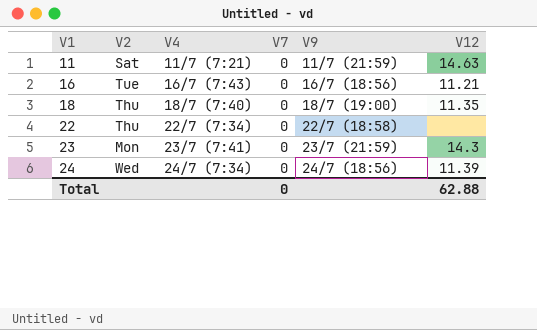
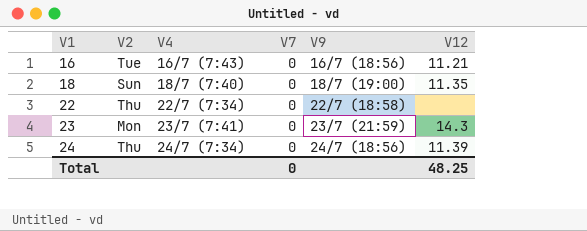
row 11: Sat | 11/7 (7:21) | 0 | 11/7 (21:59) | 14.63 -> none
18 | V2: Thu -> Sun
24 | V2: Wed -> Thu
Total | V12: 62.88 -> 48.25

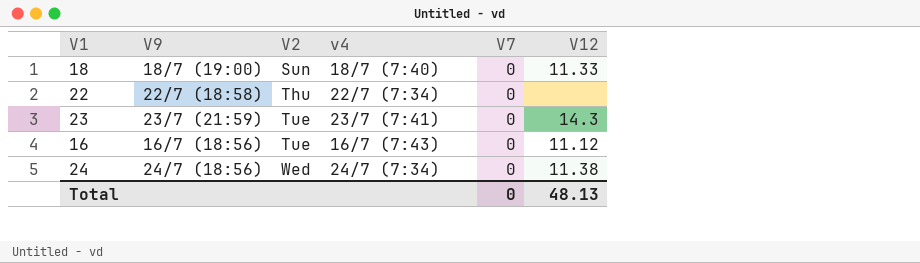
row order: V1 ascending -> V2 ascending
column V9 | position: 5 -> 2
column name: V4 -> v4
18 | V12: 11.35 -> 11.33
23 | V2: Mon -> Tue
16 | V12: 11.21 -> 11.12
24 | V2: Thu -> Wed
24 | V12: 11.39 -> 11.38
Total | V12: 48.25 -> 48.13

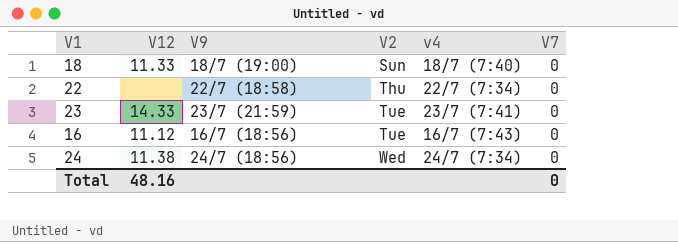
column V12 | position: 6 -> 2
23 | V12: 14.3 -> 14.33
Total | V12: 48.13 -> 48.16

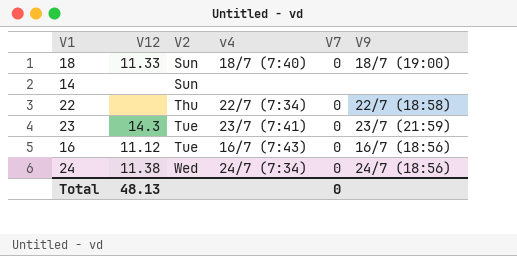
column V9 | position: 3 -> 6
row 14: none -> none | Sun | none | none | none
23 | V12: 14.33 -> 14.3
Total | V12: 48.16 -> 48.13

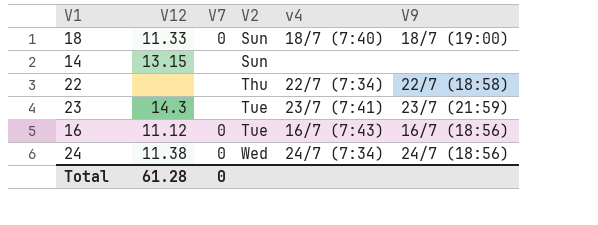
column V7 | position: 5 -> 3
14 | V12: none -> 13.15
22 | V7: 0 -> none
23 | V7: 0 -> none
Total | V12: 48.13 -> 61.28

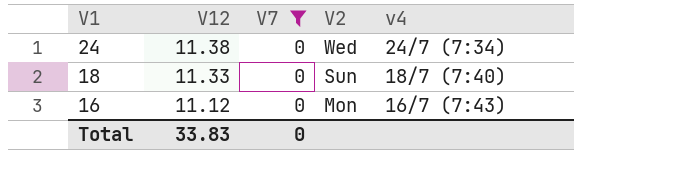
filter: none -> V7 = 0
row order: V2 ascending -> V1 descending
column V9 | position: 6 -> none
16 | V2: Tue -> Mon
Total | V12: 61.28 -> 33.83

